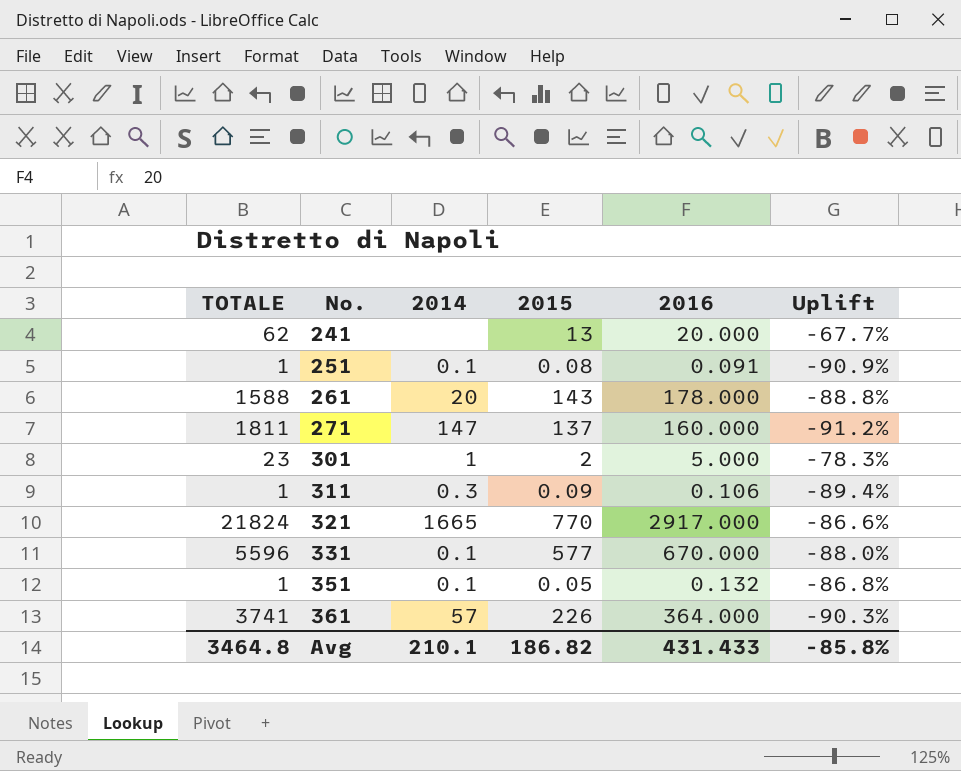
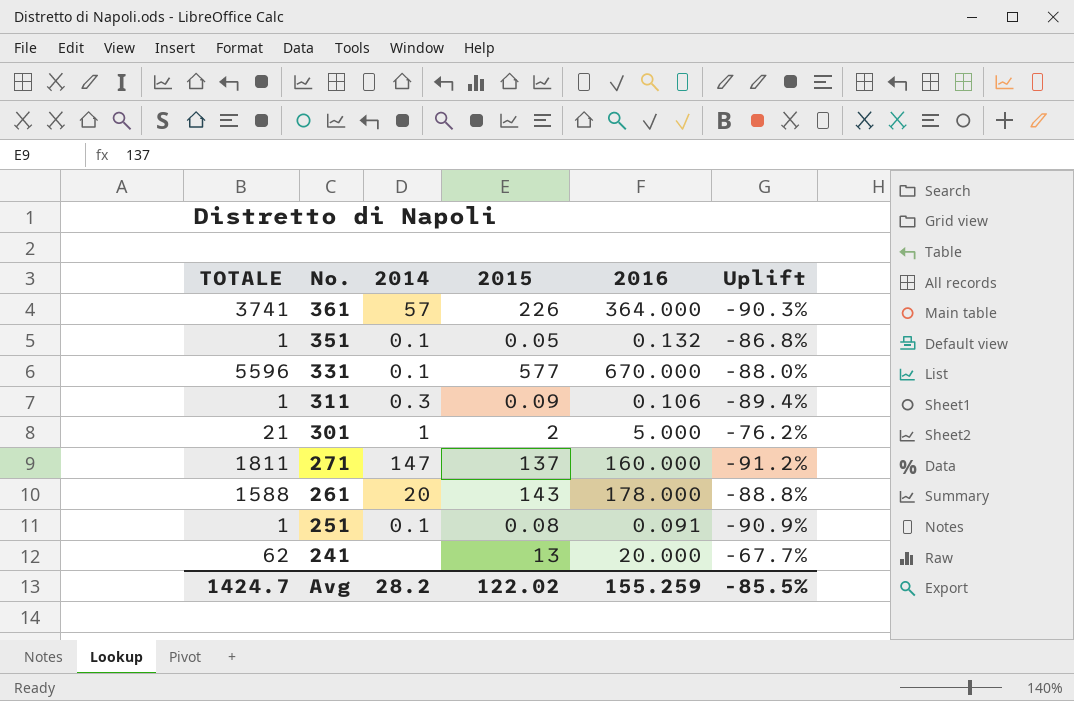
row order: No. ascending -> No. descending
row 321: 21824 | 1665 | 770 | 2917.000 | -86.6% -> none
301 | TOTALE: 23 -> 21
301 | Uplift: -78.3% -> -76.2%
Avg | TOTALE: 3464.8 -> 1424.7
Avg | 2014: 210.1 -> 28.2
Avg | 2015: 186.82 -> 122.02
Avg | 2016: 431.433 -> 155.259
Avg | Uplift: -85.8% -> -85.5%

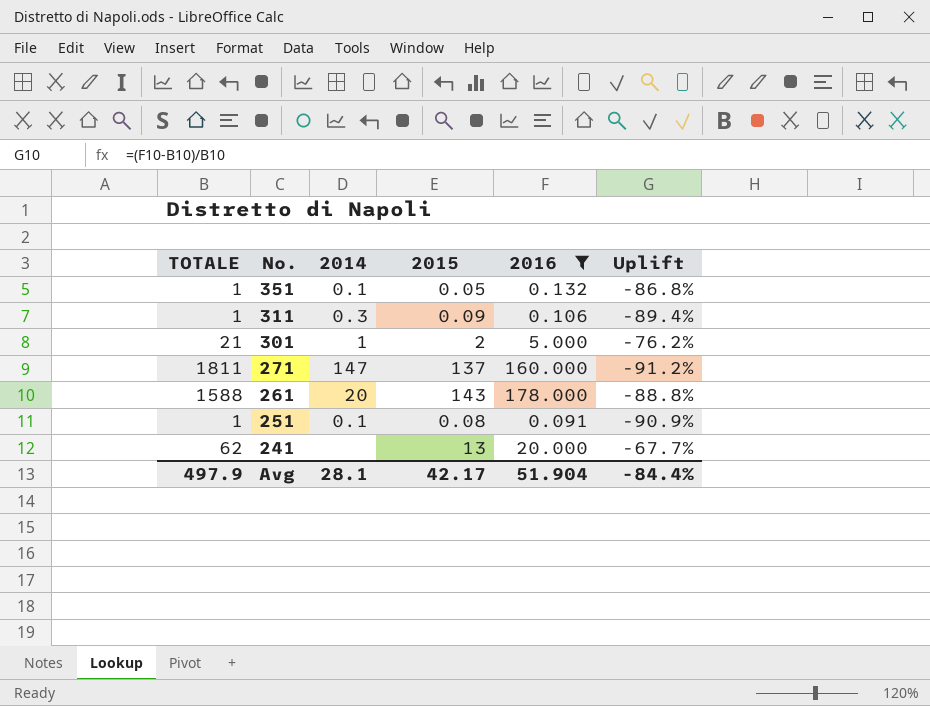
filter: none -> 2016 <= 178.000
Avg | TOTALE: 1424.7 -> 497.9
Avg | 2014: 28.2 -> 28.1
Avg | 2015: 122.02 -> 42.17
Avg | 2016: 155.259 -> 51.904
Avg | Uplift: -85.5% -> -84.4%

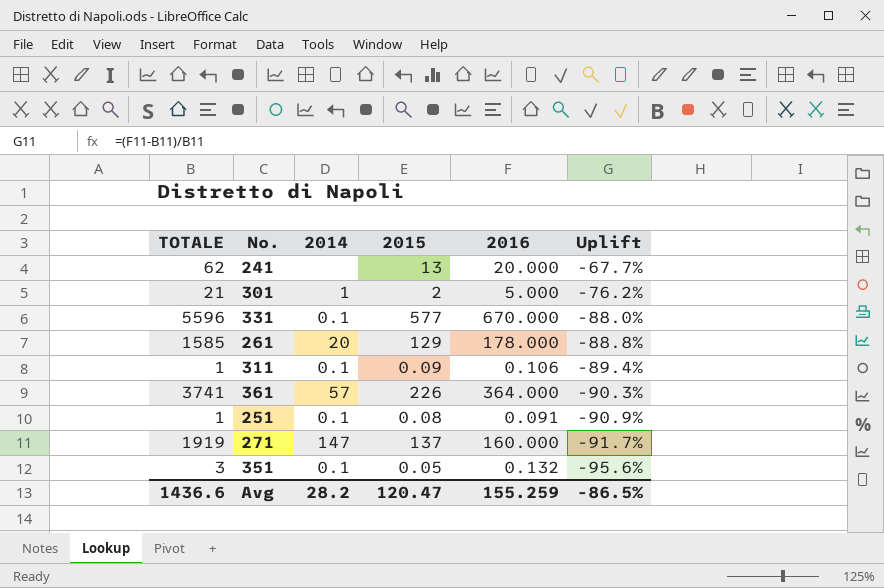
filter: 2016 <= 178.000 -> none
row order: No. descending -> Uplift descending
261 | TOTALE: 1588 -> 1585
261 | 2015: 143 -> 129
311 | 2014: 0.3 -> 0.1
271 | TOTALE: 1811 -> 1919
271 | Uplift: -91.2% -> -91.7%
351 | TOTALE: 1 -> 3
351 | Uplift: -86.8% -> -95.6%
Avg | TOTALE: 497.9 -> 1436.6
Avg | 2014: 28.1 -> 28.2
Avg | 2015: 42.17 -> 120.47
Avg | 2016: 51.904 -> 155.259
Avg | Uplift: -84.4% -> -86.5%

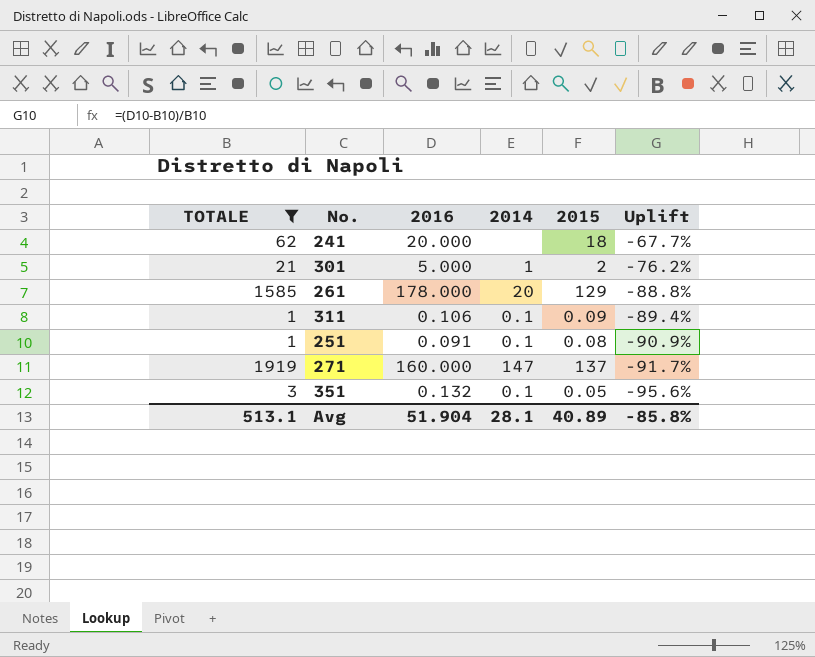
filter: none -> TOTALE <= 1919
column 2016 | position: 5 -> 3
241 | 2015: 13 -> 18
Avg | TOTALE: 1436.6 -> 513.1
Avg | 2016: 155.259 -> 51.904
Avg | 2014: 28.2 -> 28.1
Avg | 2015: 120.47 -> 40.89
Avg | Uplift: -86.5% -> -85.8%

